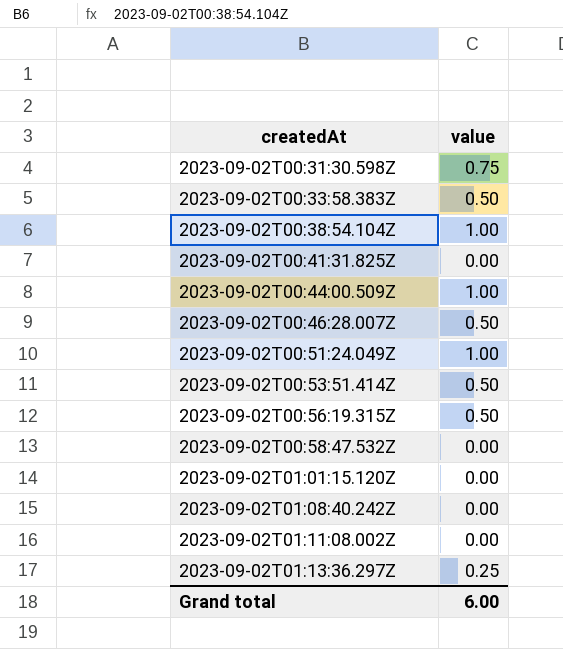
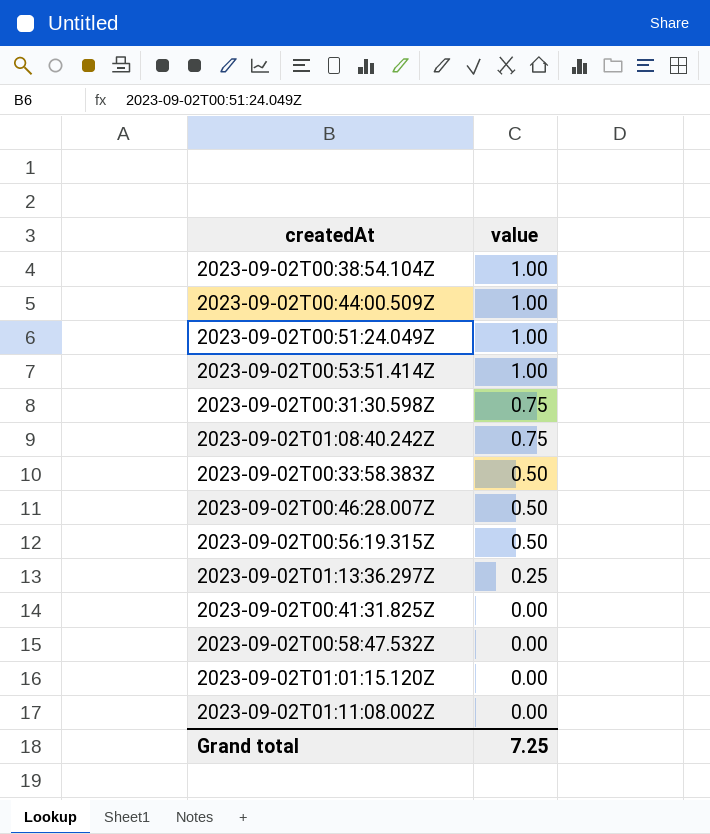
row order: createdAt ascending -> value descending
2023-09-02T00:53:51.414Z | value: 0.50 -> 1.00
2023-09-02T01:08:40.242Z | value: 0.00 -> 0.75
Grand total | value: 6.00 -> 7.25

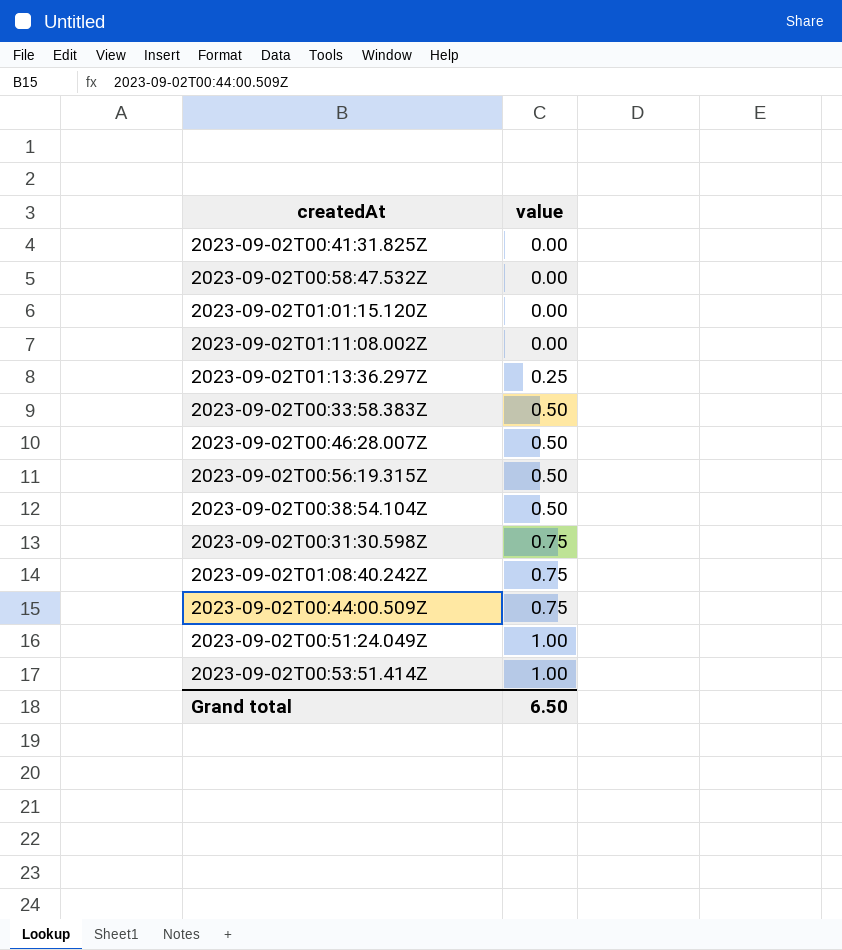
row order: value descending -> value ascending
2023-09-02T00:38:54.104Z | value: 1.00 -> 0.50
2023-09-02T00:44:00.509Z | value: 1.00 -> 0.75
Grand total | value: 7.25 -> 6.50

